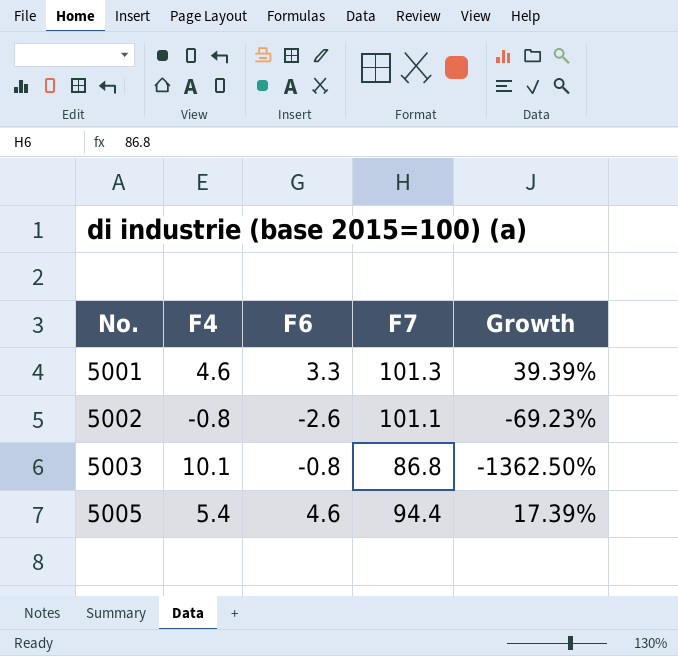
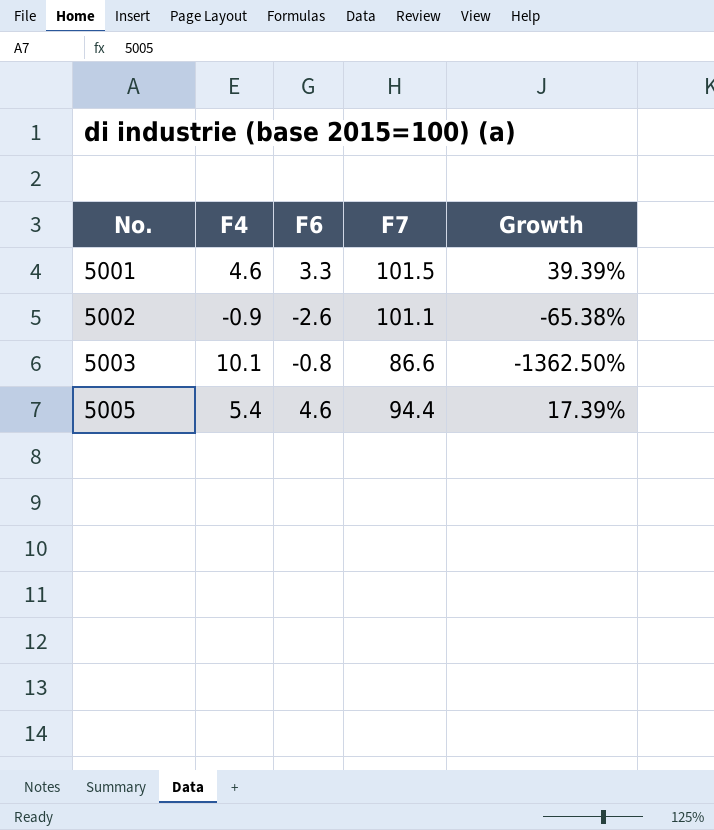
5001 | F7: 101.3 -> 101.5
5002 | F4: -0.8 -> -0.9
5002 | Growth: -69.23% -> -65.38%
5003 | F7: 86.8 -> 86.6

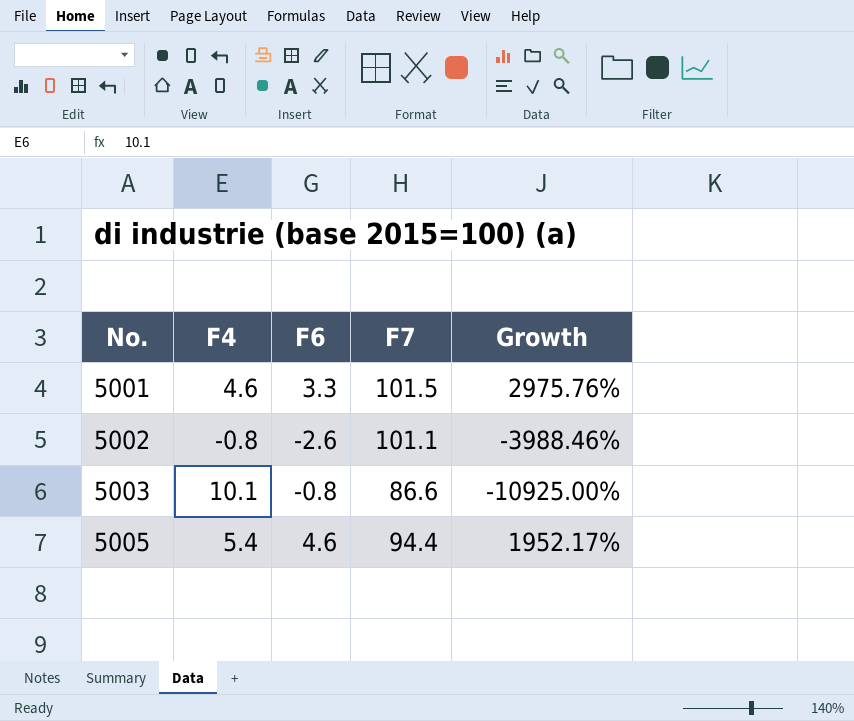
column Growth | formula: ([F4] - [F6]) / [F6] -> ([F7] - [F6]) / [F6]
5002 | F4: -0.9 -> -0.8

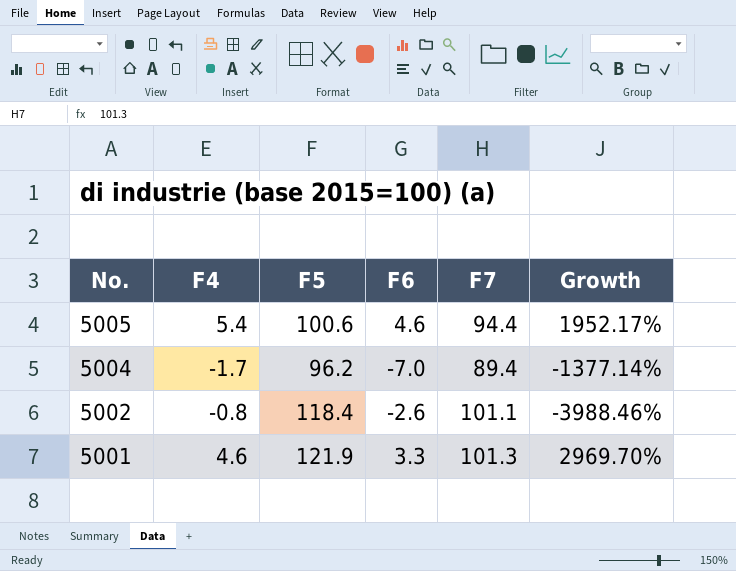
row order: No. ascending -> No. descending
column F5 | position: none -> 3
row 5003: 10.1 | -0.8 | 86.6 | -10925.00% -> none
row 5004: none -> -1.7 | 96.2 | -7.0 | 89.4 | -1377.14%
5001 | F7: 101.5 -> 101.3
5001 | Growth: 2975.76% -> 2969.70%

